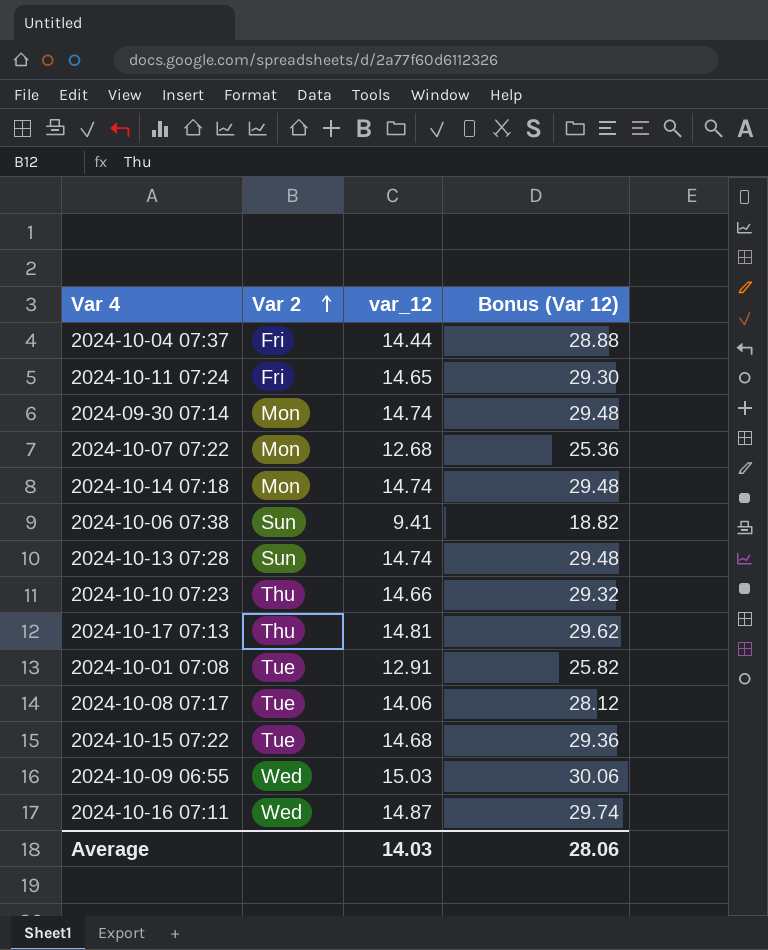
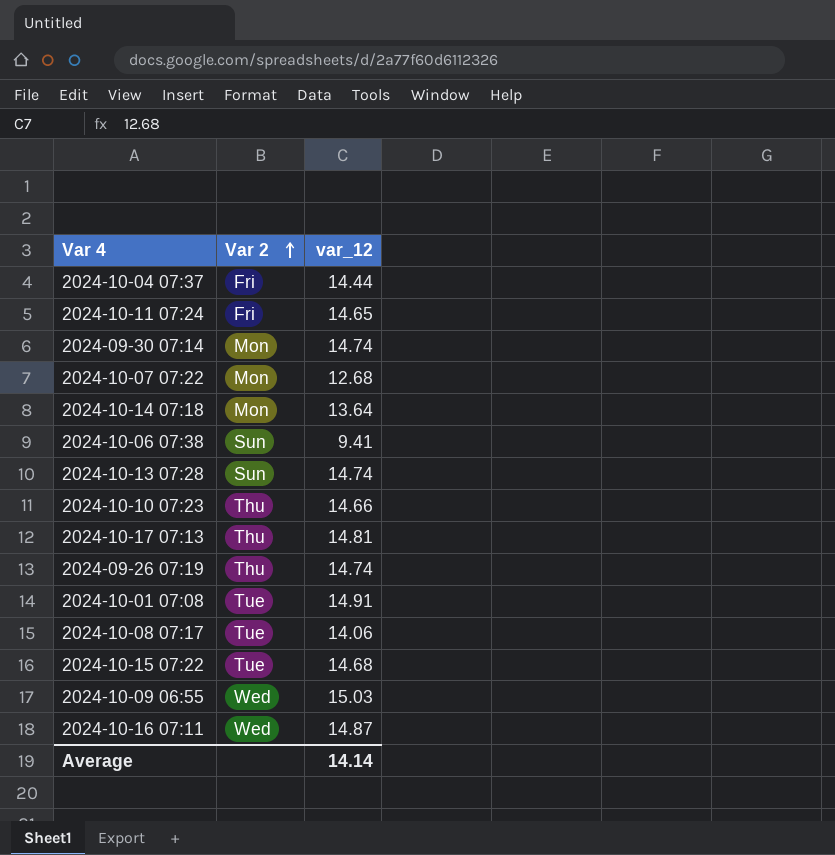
column Bonus (Var 12) | formula: [var_12] * 2 -> none
2024-10-14 07:18 | var_12: 14.74 -> 13.64
row 2024-09-26 07:19: none -> Thu | 14.74
2024-10-01 07:08 | var_12: 12.91 -> 14.91
Average | var_12: 14.03 -> 14.14

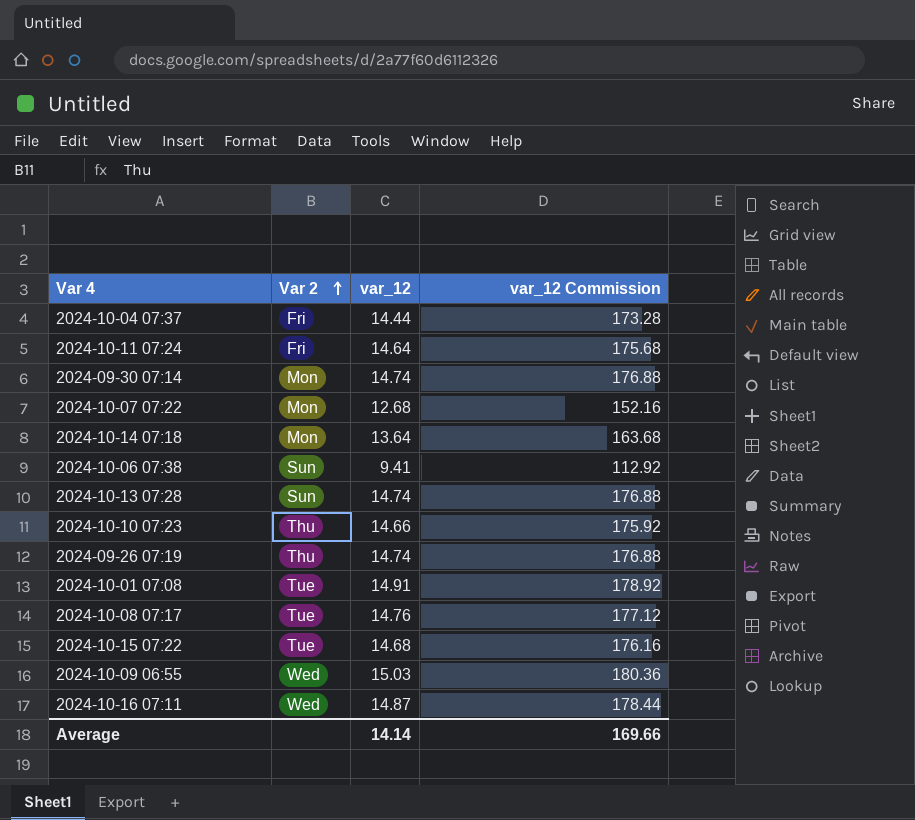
column var_12 Commission | formula: none -> [var_12] * 12
row 2024-10-17 07:13: Thu | 14.81 -> none
2024-10-11 07:24 | var_12: 14.65 -> 14.64
2024-10-08 07:17 | var_12: 14.06 -> 14.76

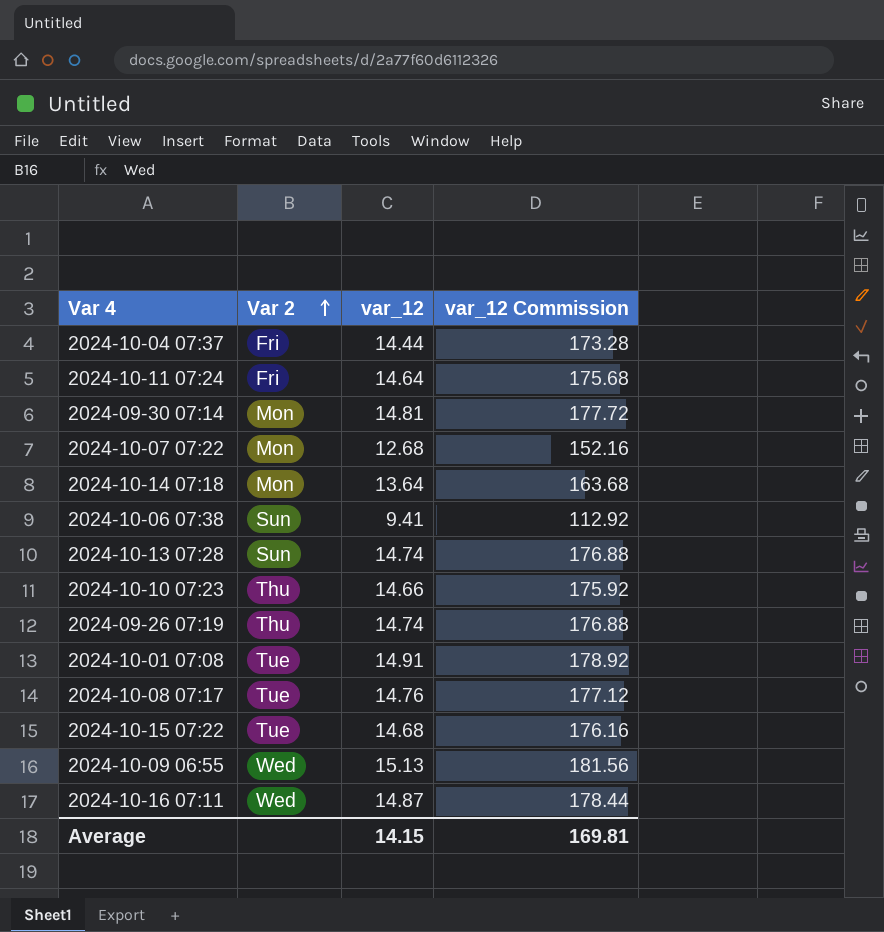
2024-09-30 07:14 | var_12: 14.74 -> 14.81
2024-09-30 07:14 | var_12 Commission: 176.88 -> 177.72
2024-10-09 06:55 | var_12: 15.03 -> 15.13
2024-10-09 06:55 | var_12 Commission: 180.36 -> 181.56
Average | var_12: 14.14 -> 14.15
Average | var_12 Commission: 169.66 -> 169.81

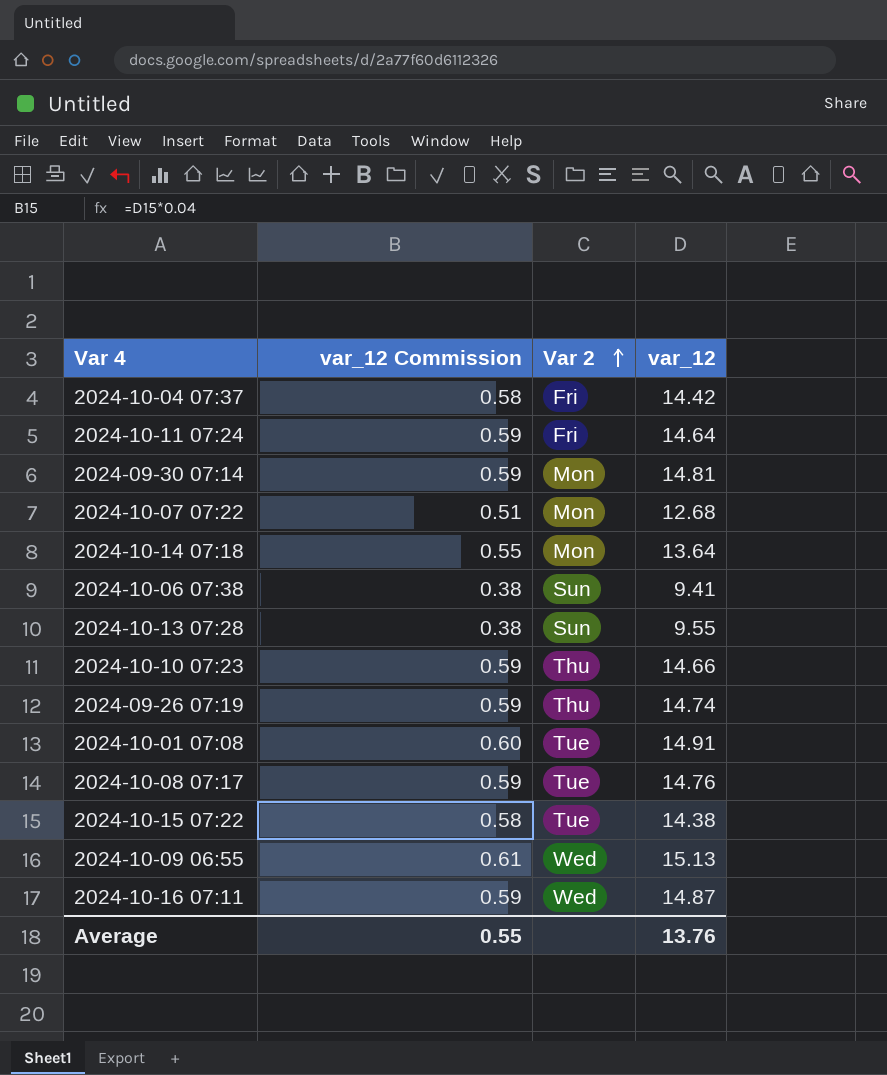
column var_12 Commission | formula: [var_12] * 12 -> [var_12] * 0.04
column var_12 Commission | position: 4 -> 2
2024-10-04 07:37 | var_12: 14.44 -> 14.42
2024-10-13 07:28 | var_12: 14.74 -> 9.55
2024-10-15 07:22 | var_12: 14.68 -> 14.38
Average | var_12 Commission: 169.81 -> 0.55
Average | var_12: 14.15 -> 13.76

